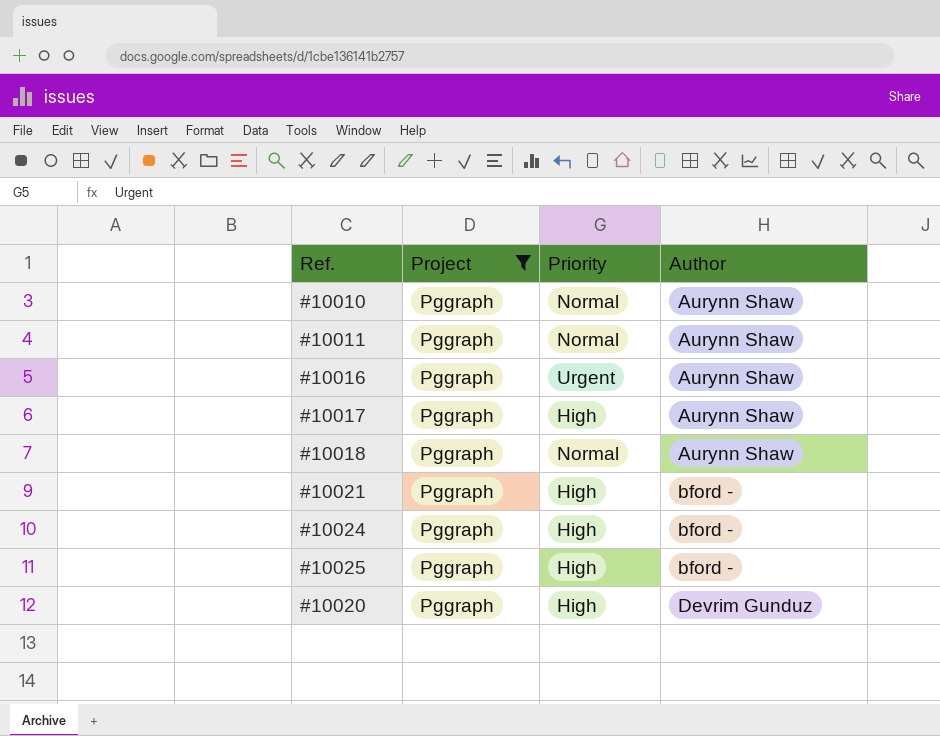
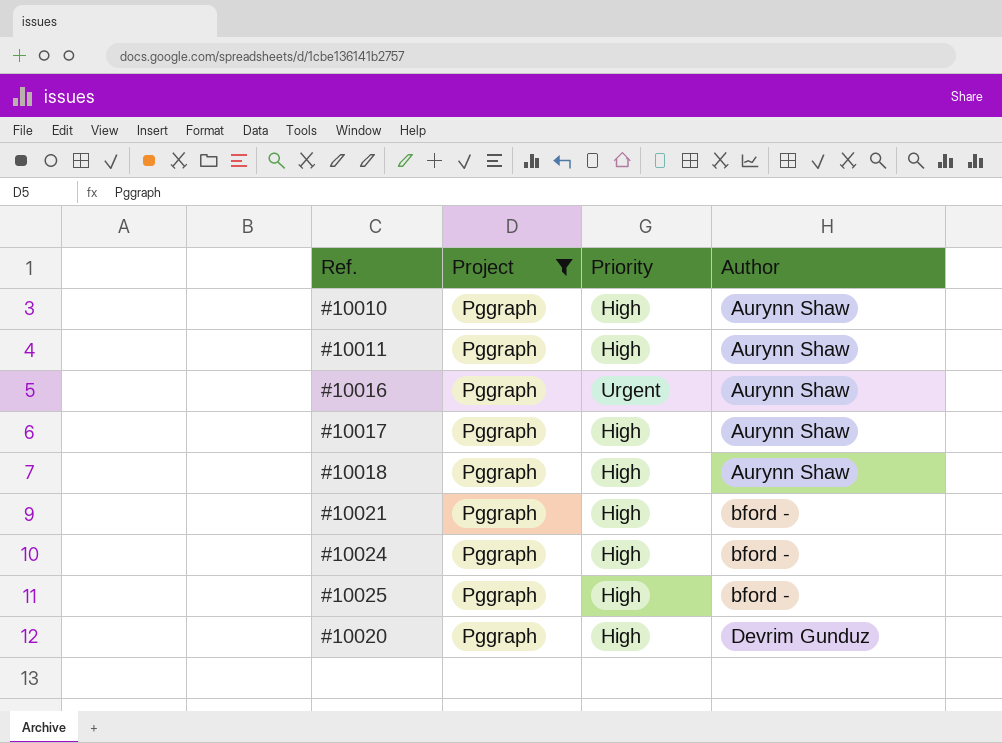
#10010 | Priority: Normal -> High
#10011 | Priority: Normal -> High
#10018 | Priority: Normal -> High

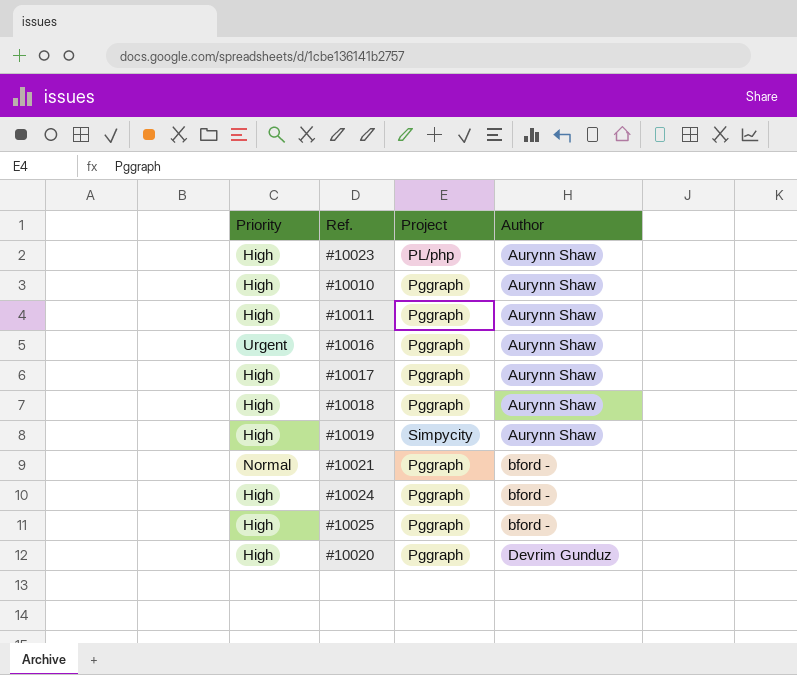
filter: Project = Pggraph -> none
column Priority | position: 3 -> 1
#10021 | Priority: High -> Normal

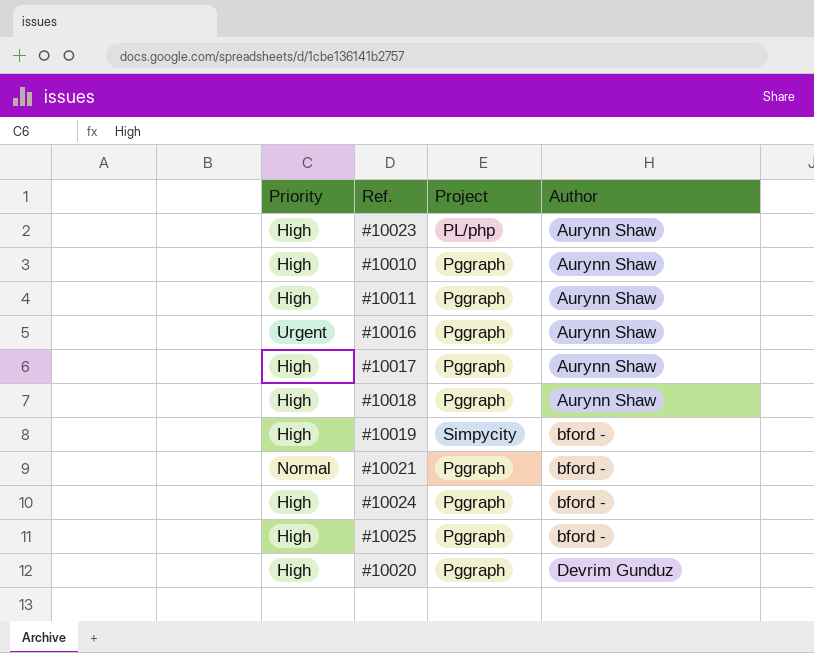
#10019 | Author: Aurynn Shaw -> bford -

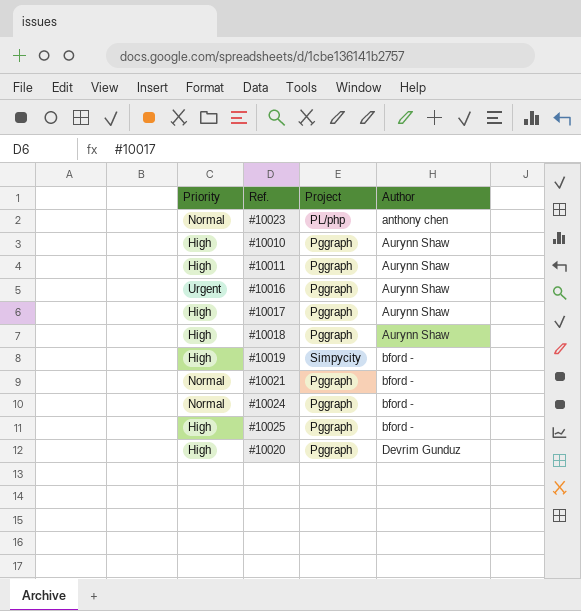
#10023 | Priority: High -> Normal
#10023 | Author: Aurynn Shaw -> anthony chen
#10024 | Priority: High -> Normal

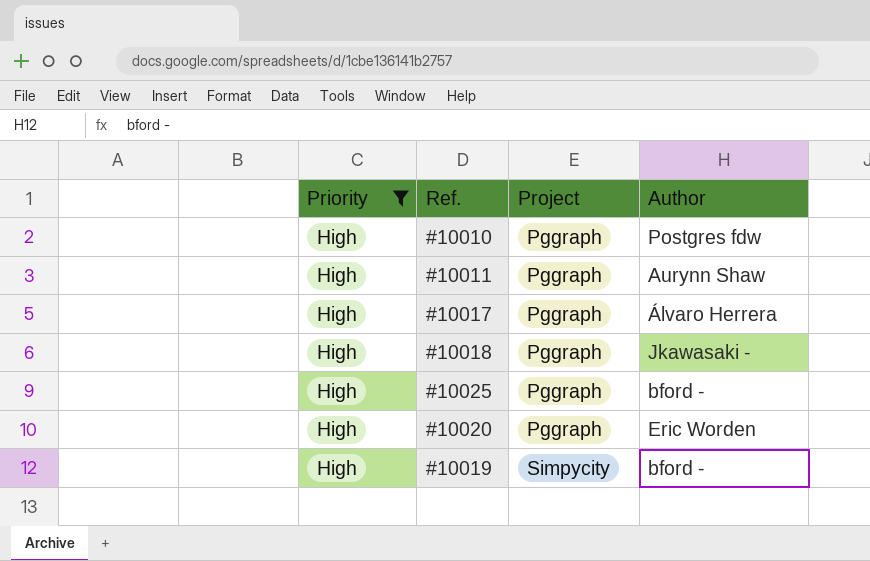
filter: none -> Priority = High
row order: Author ascending -> Project ascending
#10010 | Author: Aurynn Shaw -> Postgres fdw
#10017 | Author: Aurynn Shaw -> Álvaro Herrera
#10018 | Author: Aurynn Shaw -> Jkawasaki -
#10020 | Author: Devrim Gunduz -> Eric Worden

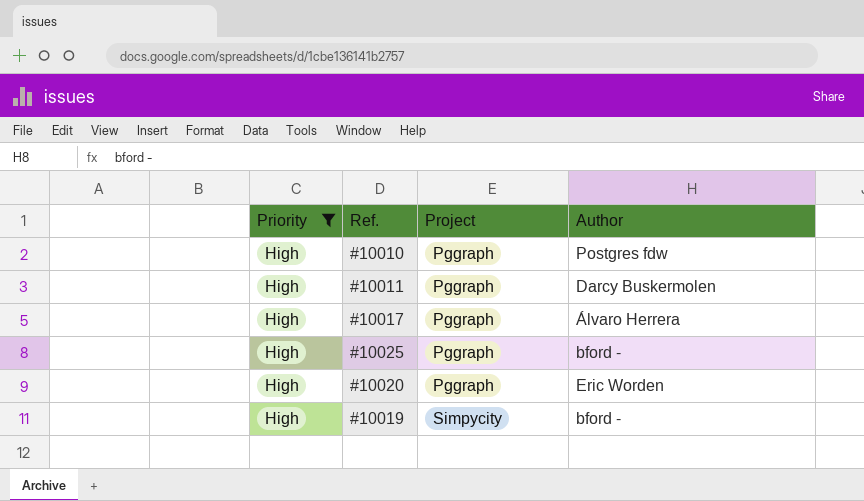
row #10018: High | Pggraph | Jkawasaki - -> none
#10011 | Author: Aurynn Shaw -> Darcy Buskermolen

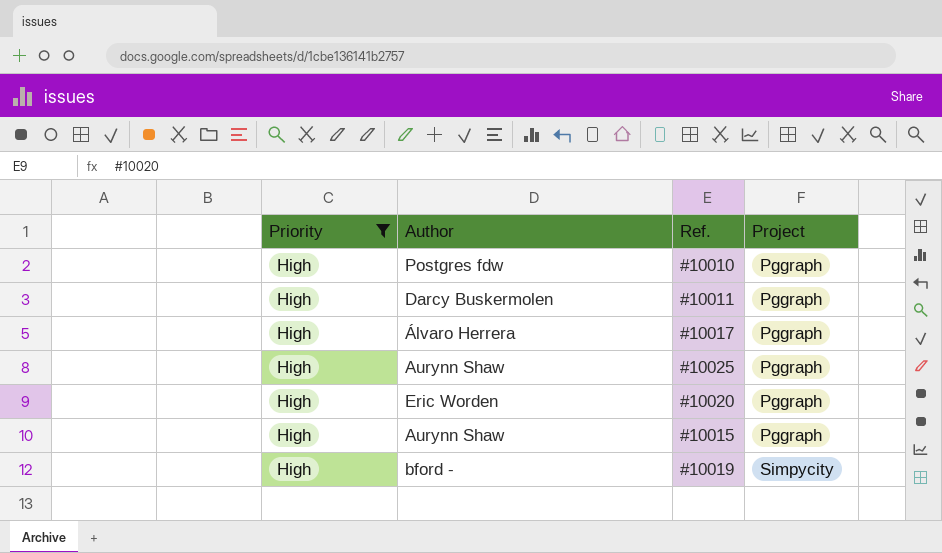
column Author | position: 4 -> 2
#10025 | Author: bford - -> Aurynn Shaw
row #10015: none -> High | Aurynn Shaw | Pggraph

